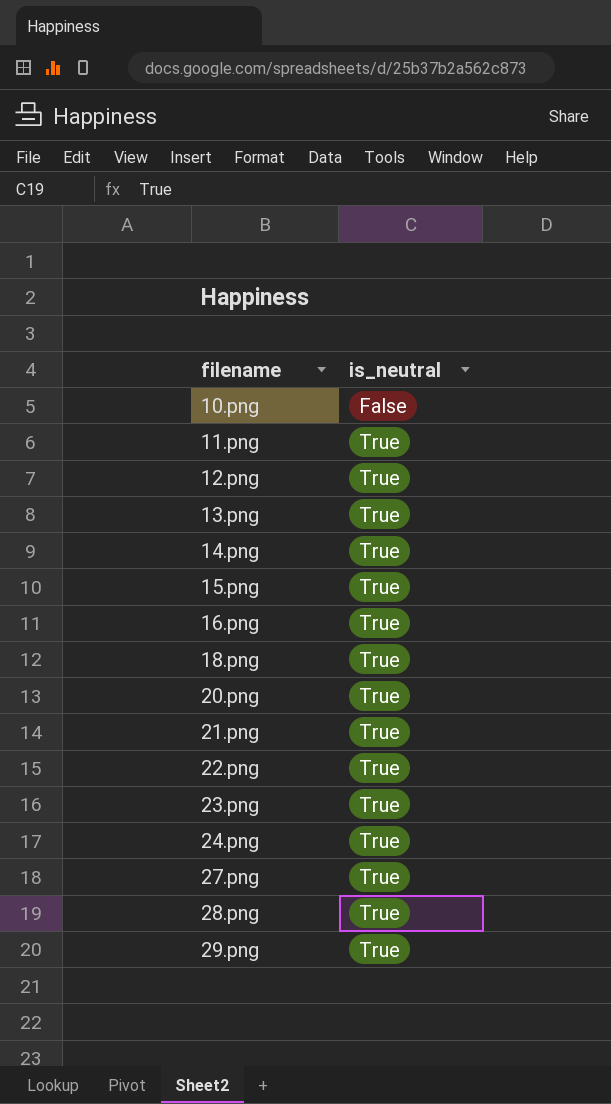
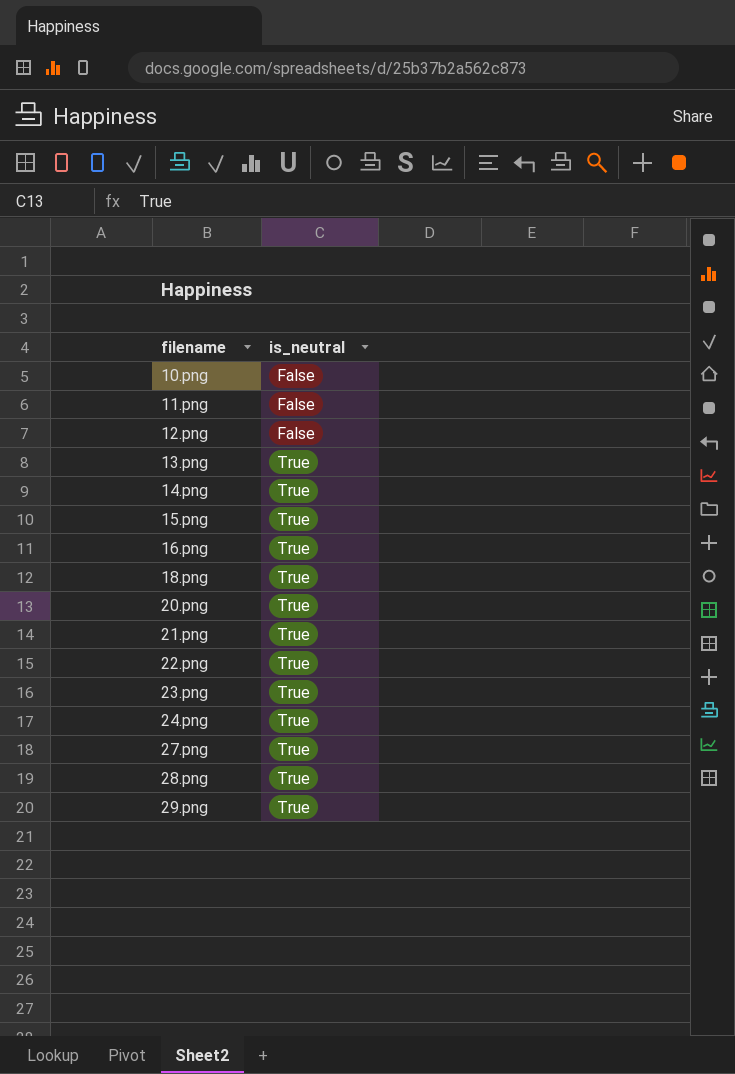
11.png | is_neutral: True -> False
12.png | is_neutral: True -> False

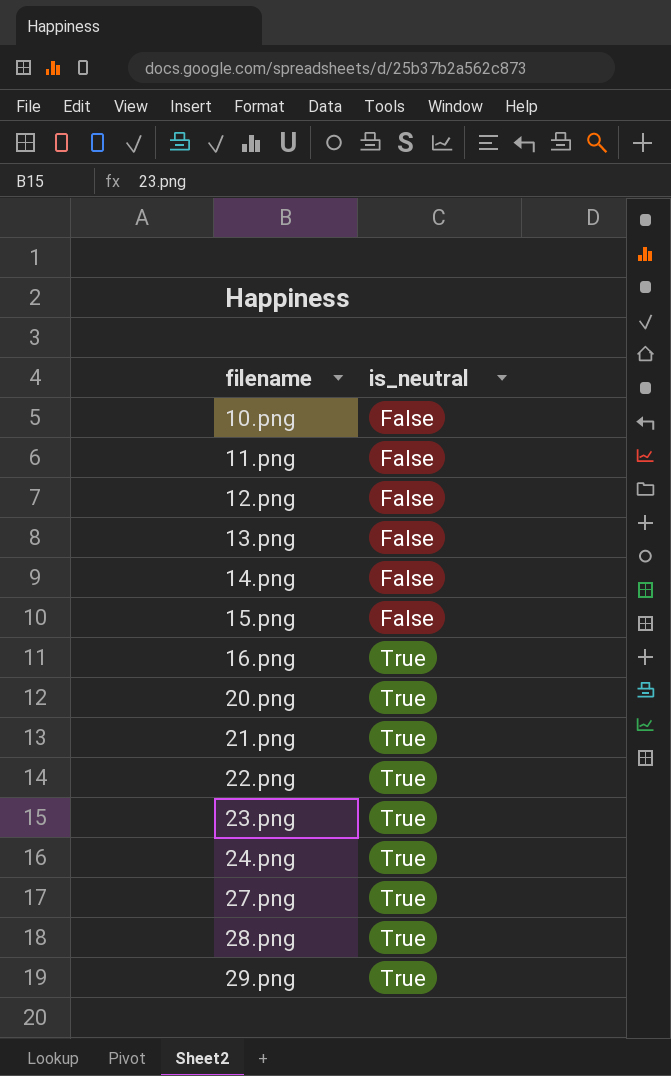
row 18.png: True -> none
13.png | is_neutral: True -> False
14.png | is_neutral: True -> False
15.png | is_neutral: True -> False

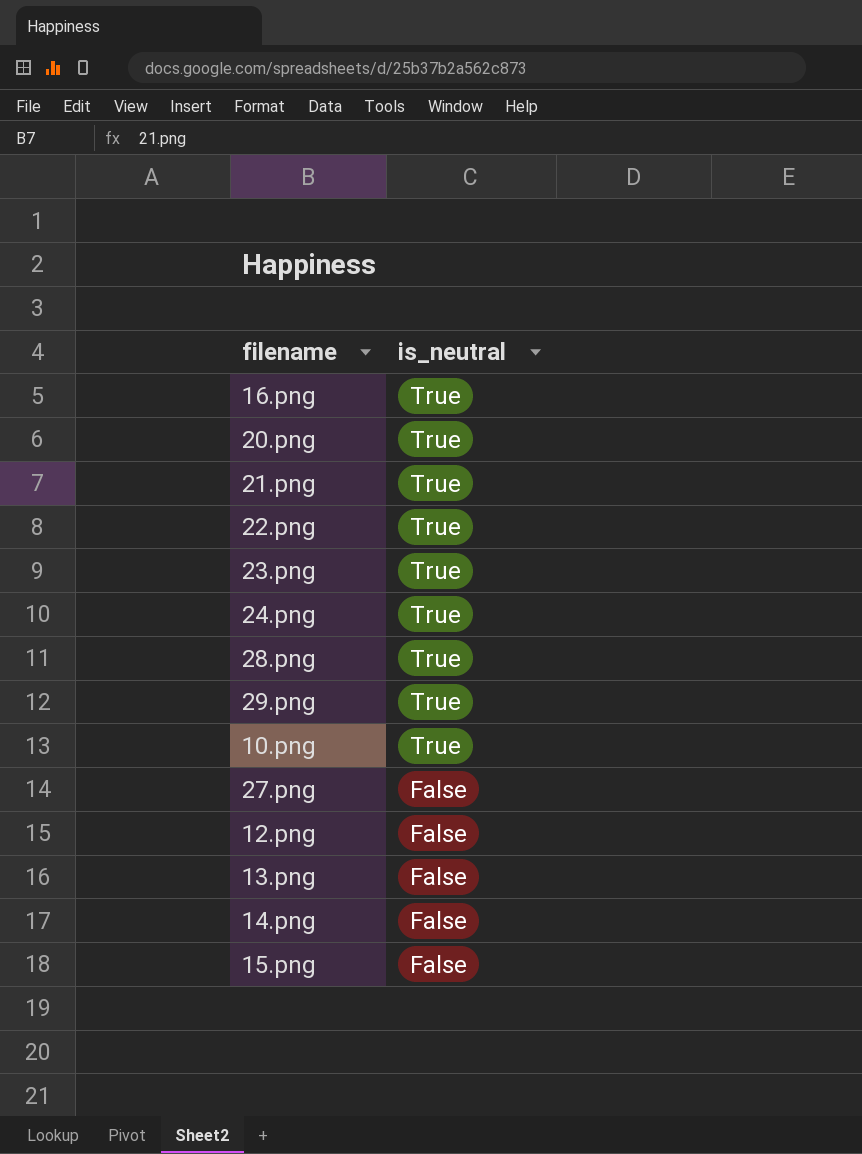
row order: filename ascending -> is_neutral descending
row 11.png: False -> none
10.png | is_neutral: False -> True
27.png | is_neutral: True -> False

